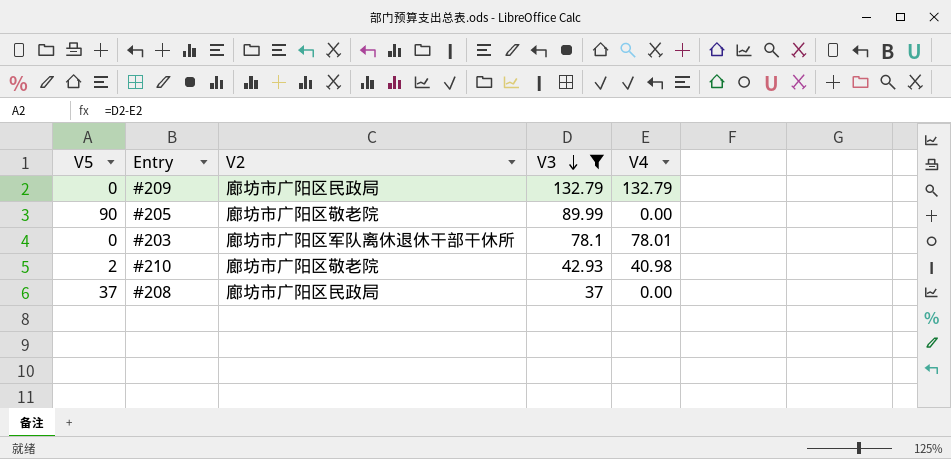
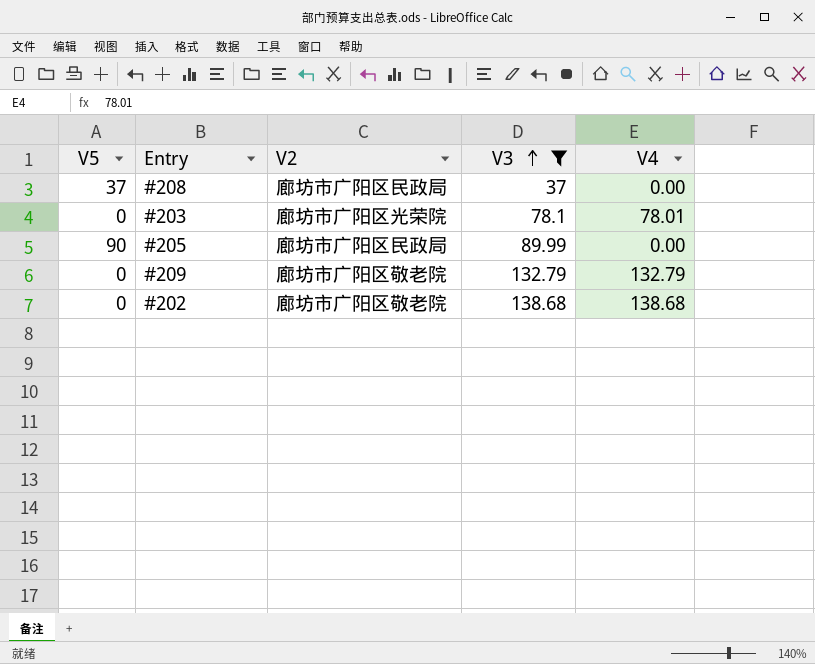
row order: V3 descending -> V3 ascending
row #210: 2 | 廊坊市广阳区敬老院 | 42.93 | 40.98 -> none
#203 | V2: 廊坊市广阳区军队离休退休干部干休所 -> 廊坊市广阳区光荣院
#205 | V2: 廊坊市广阳区敬老院 -> 廊坊市广阳区民政局
#209 | V2: 廊坊市广阳区民政局 -> 廊坊市广阳区敬老院
row #202: none -> 0 | 廊坊市广阳区敬老院 | 138.68 | 138.68

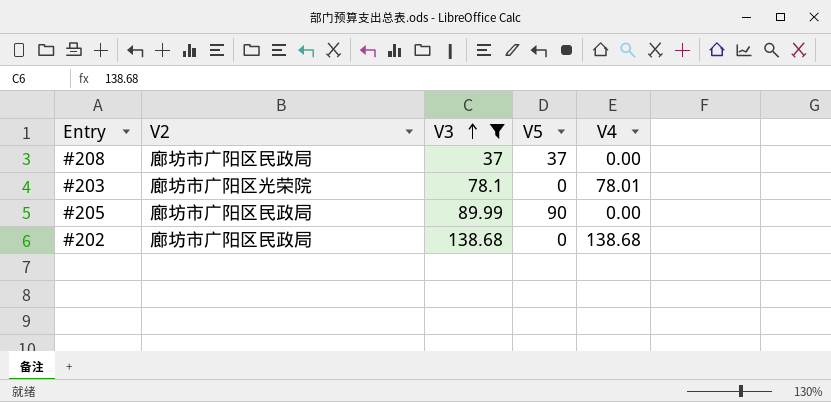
column V5 | position: 1 -> 4
row #209: 0 | 廊坊市广阳区敬老院 | 132.79 | 132.79 -> none
#202 | V2: 廊坊市广阳区敬老院 -> 廊坊市广阳区民政局

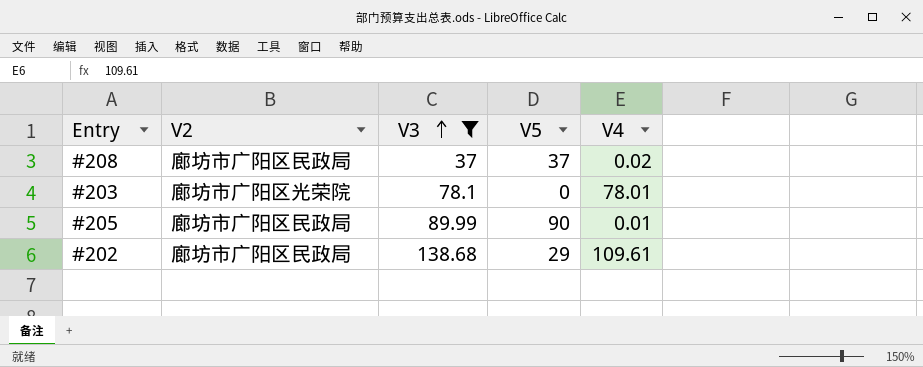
#208 | V4: 0.00 -> 0.02
#205 | V4: 0.00 -> 0.01
#202 | V5: 0 -> 29
#202 | V4: 138.68 -> 109.61

